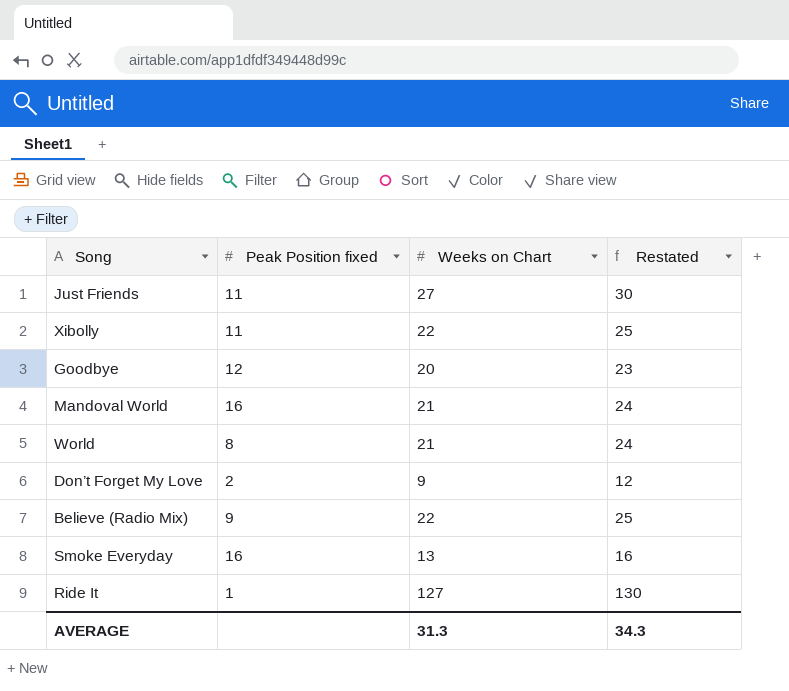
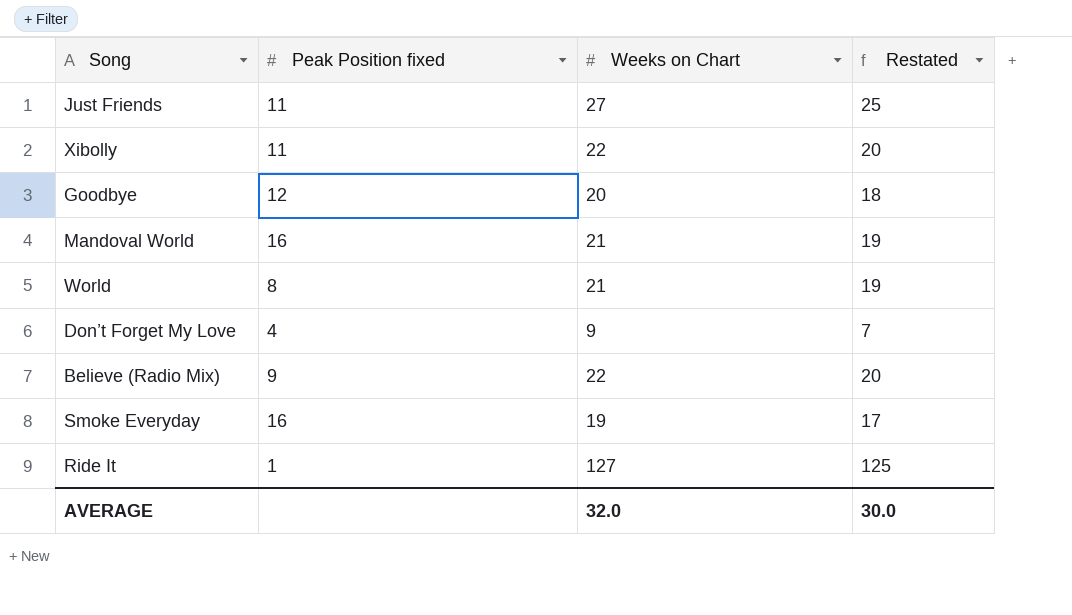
column Restated | formula: [Weeks on Chart] + 3 -> [Weeks on Chart] - 2
Don’t Forget My Love | Peak Position fixed: 2 -> 4
Smoke Everyday | Weeks on Chart: 13 -> 19
AVERAGE | Weeks on Chart: 31.3 -> 32.0
AVERAGE | Restated: 34.3 -> 30.0

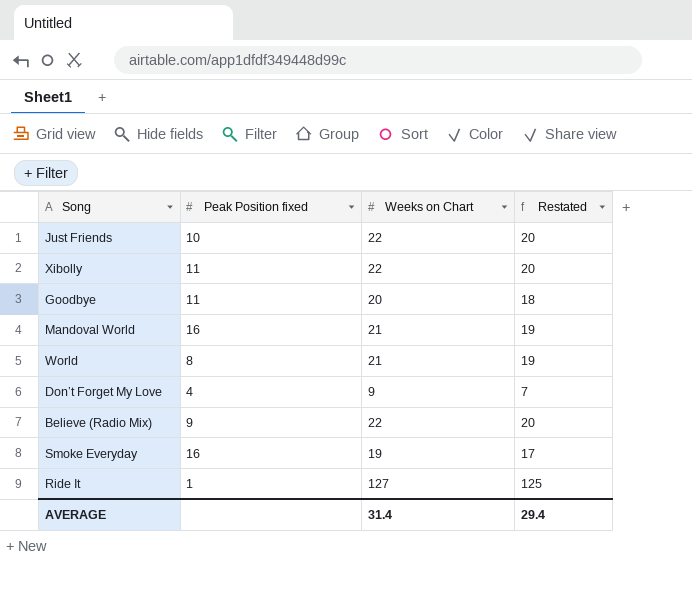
Just Friends | Peak Position fixed: 11 -> 10
Just Friends | Weeks on Chart: 27 -> 22
Just Friends | Restated: 25 -> 20
Goodbye | Peak Position fixed: 12 -> 11
AVERAGE | Weeks on Chart: 32.0 -> 31.4
AVERAGE | Restated: 30.0 -> 29.4

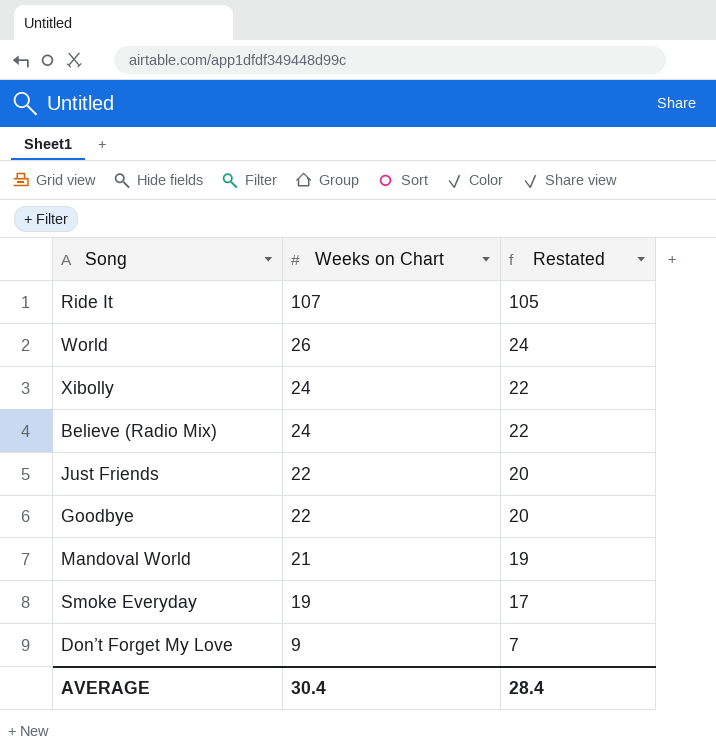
row order: none -> Weeks on Chart descending
column Peak Position fixed | position: 2 -> none
Ride It | Weeks on Chart: 127 -> 107
Ride It | Restated: 125 -> 105
World | Weeks on Chart: 21 -> 26
World | Restated: 19 -> 24
Xibolly | Weeks on Chart: 22 -> 24
Xibolly | Restated: 20 -> 22
Believe (Radio Mix) | Weeks on Chart: 22 -> 24
Believe (Radio Mix) | Restated: 20 -> 22
Goodbye | Weeks on Chart: 20 -> 22
Goodbye | Restated: 18 -> 20
AVERAGE | Weeks on Chart: 31.4 -> 30.4
AVERAGE | Restated: 29.4 -> 28.4

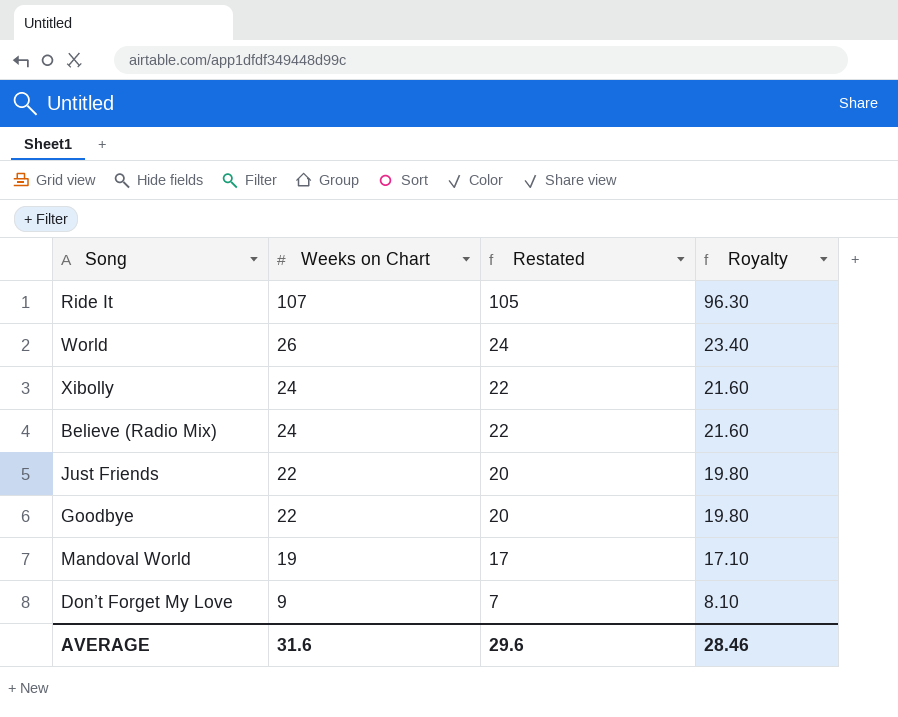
column Royalty | formula: none -> [Weeks on Chart] * 0.9
row Smoke Everyday: 19 | 17 -> none
Mandoval World | Weeks on Chart: 21 -> 19
Mandoval World | Restated: 19 -> 17
AVERAGE | Weeks on Chart: 30.4 -> 31.6
AVERAGE | Restated: 28.4 -> 29.6

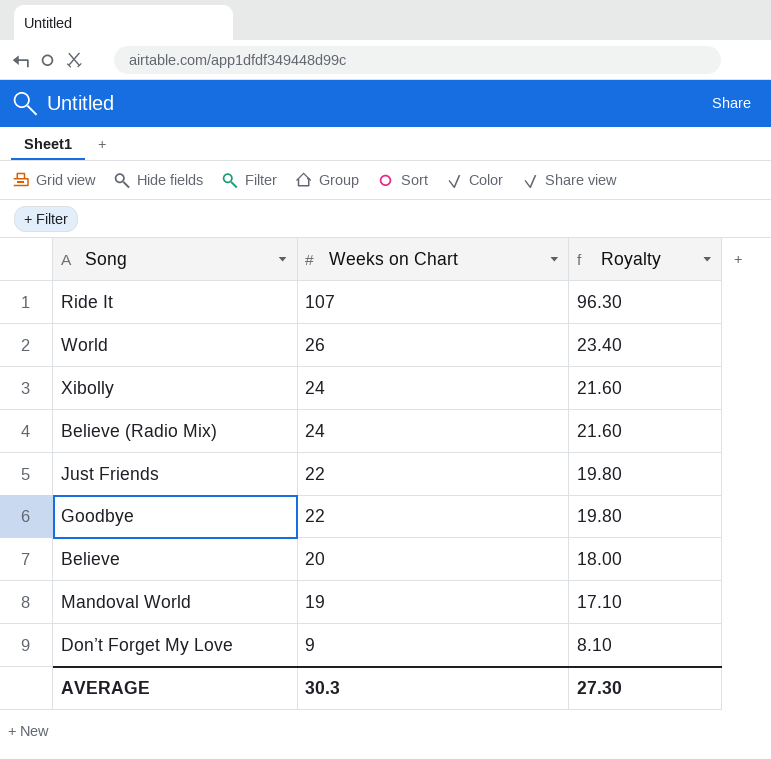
column Restated | formula: [Weeks on Chart] - 2 -> none
row Believe: none -> 20 | 18.00
AVERAGE | Weeks on Chart: 31.6 -> 30.3
AVERAGE | Royalty: 28.46 -> 27.30

